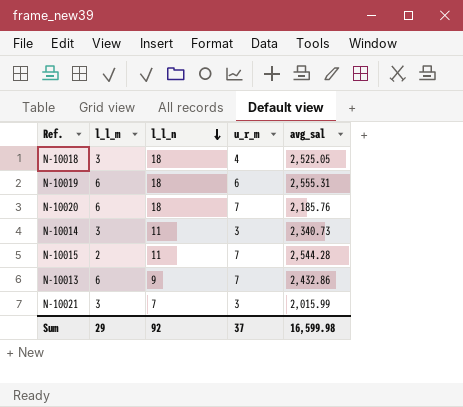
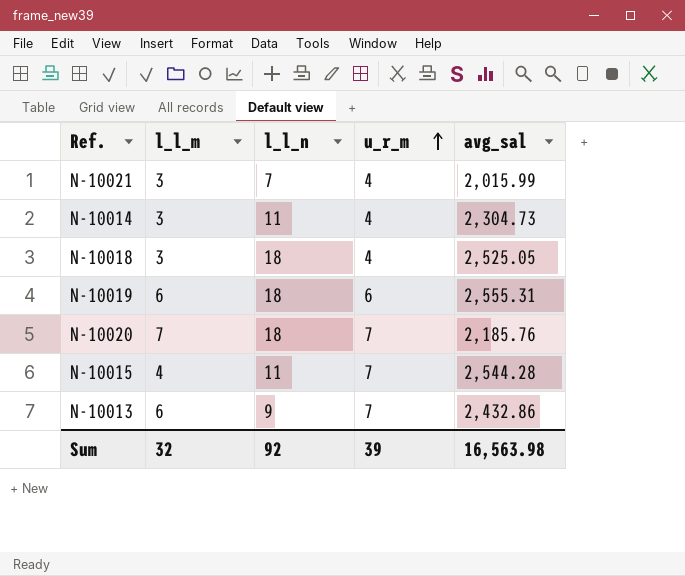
row order: l_l_n descending -> u_r_m ascending
N-10021 | u_r_m: 3 -> 4
N-10014 | u_r_m: 3 -> 4
N-10014 | avg_sal: 2,340.73 -> 2,304.73
N-10020 | l_l_m: 6 -> 7
N-10015 | l_l_m: 2 -> 4
Sum | l_l_m: 29 -> 32
Sum | u_r_m: 37 -> 39
Sum | avg_sal: 16,599.98 -> 16,563.98

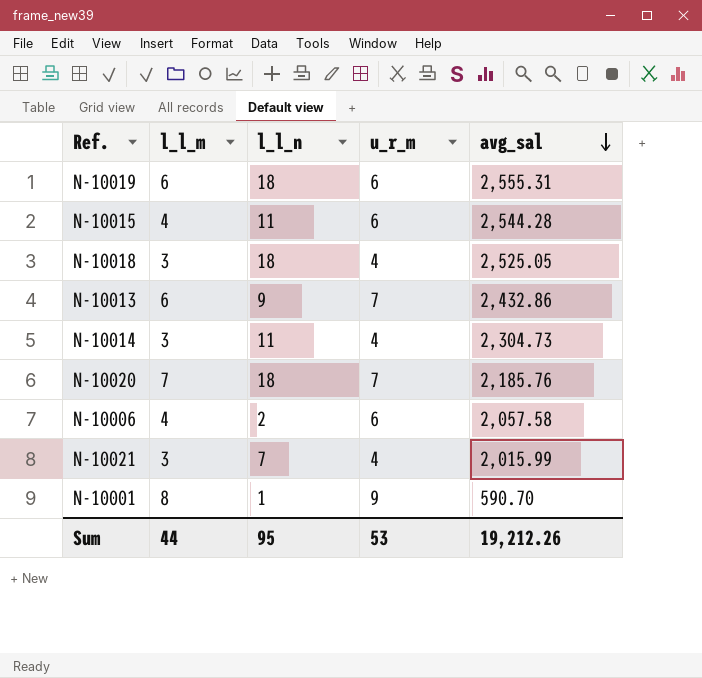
row order: u_r_m ascending -> avg_sal descending
N-10015 | u_r_m: 7 -> 6
row N-10006: none -> 4 | 2 | 6 | 2,057.58
row N-10001: none -> 8 | 1 | 9 | 590.70
Sum | l_l_m: 32 -> 44
Sum | l_l_n: 92 -> 95
Sum | u_r_m: 39 -> 53
Sum | avg_sal: 16,563.98 -> 19,212.26

